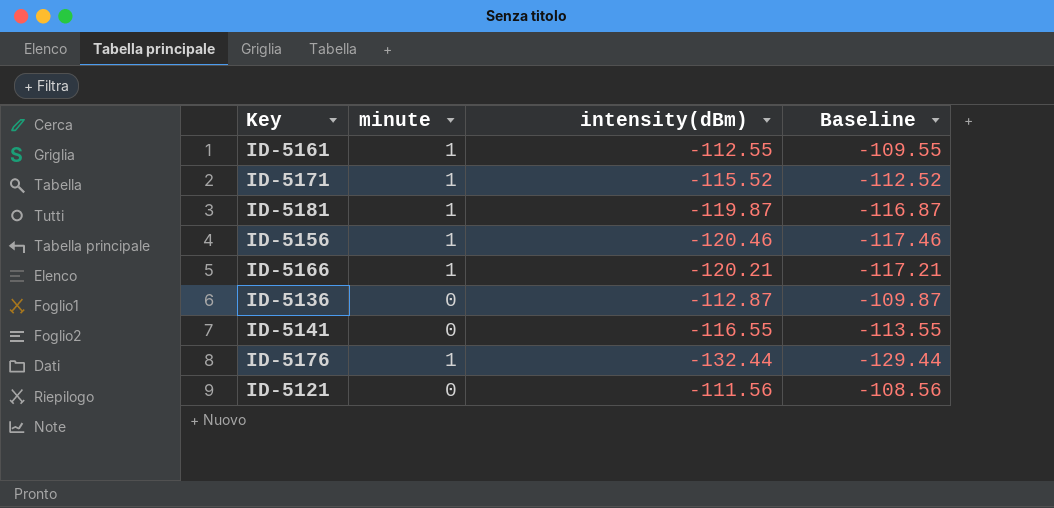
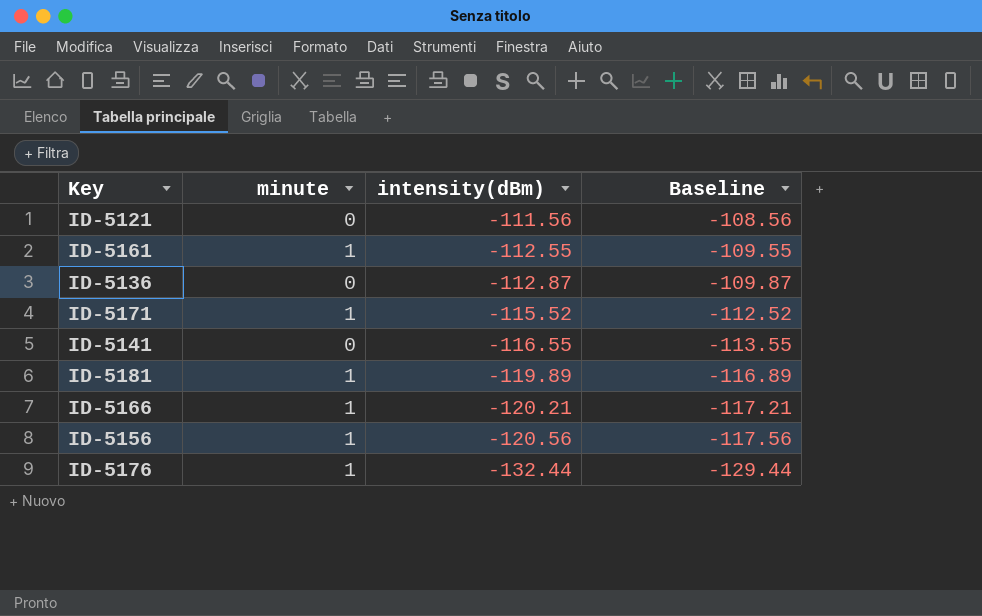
row order: none -> intensity(dBm) descending
ID-5181 | intensity(dBm): -119.87 -> -119.89
ID-5181 | Baseline: -116.87 -> -116.89
ID-5156 | intensity(dBm): -120.46 -> -120.56
ID-5156 | Baseline: -117.46 -> -117.56

